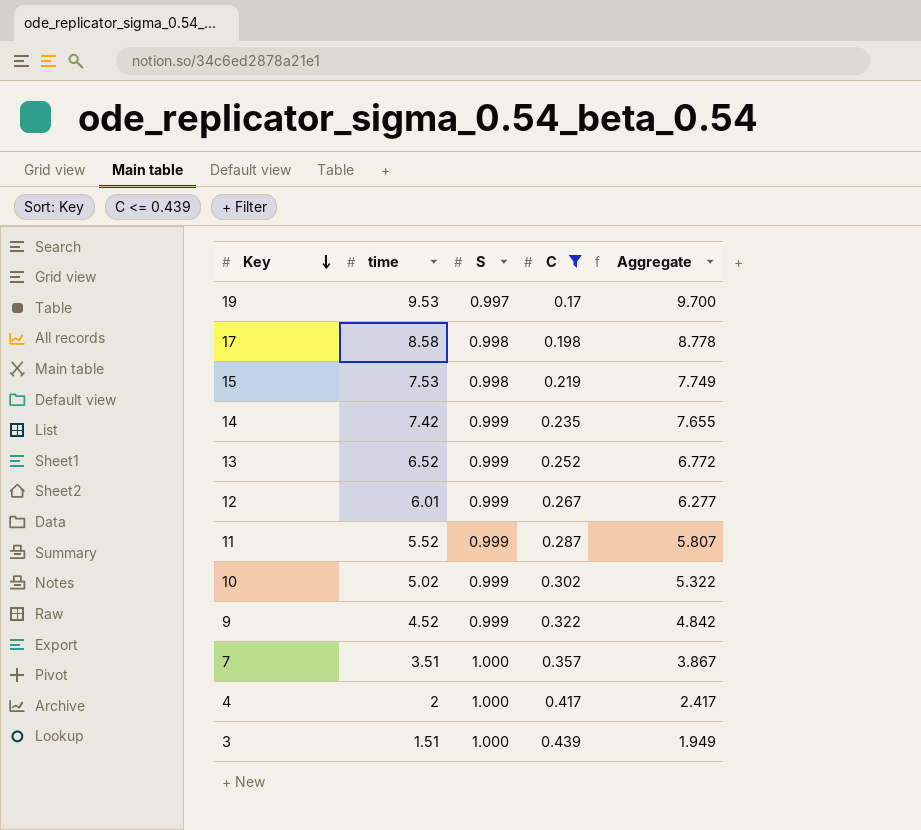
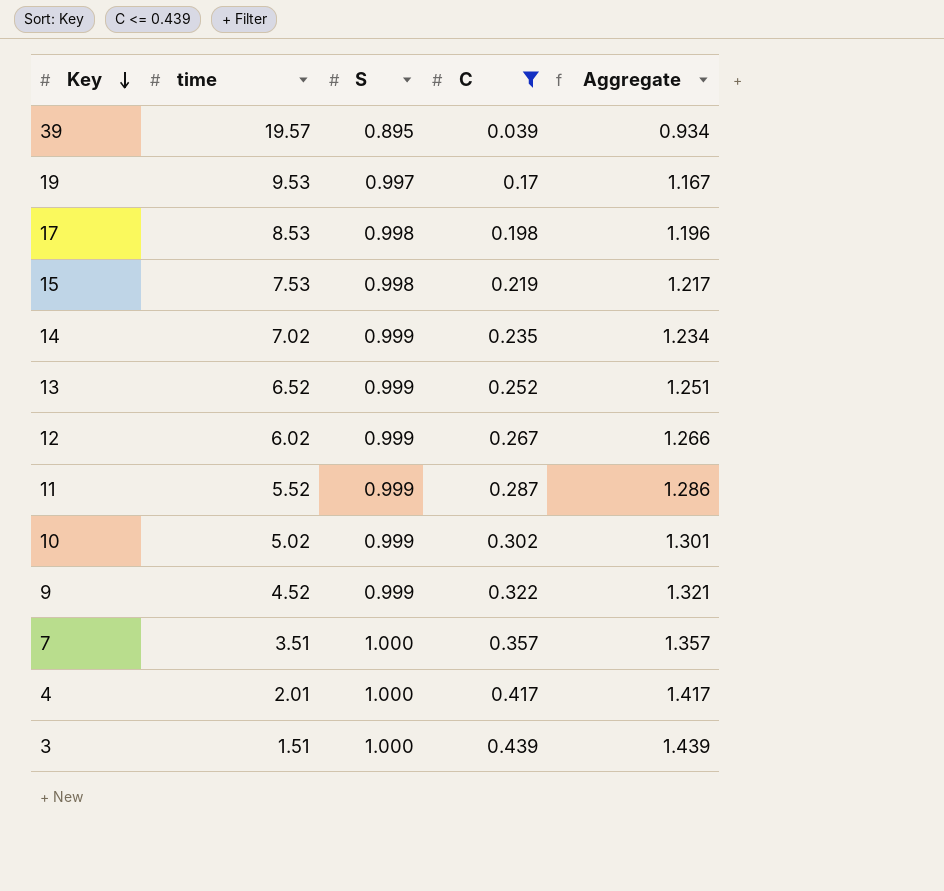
column Aggregate | formula: [time] + [C] -> [S] + [C]
row 39: none -> 19.57 | 0.895 | 0.039 | 0.934
17 | time: 8.58 -> 8.53
14 | time: 7.42 -> 7.02
12 | time: 6.01 -> 6.02
4 | time: 2 -> 2.01

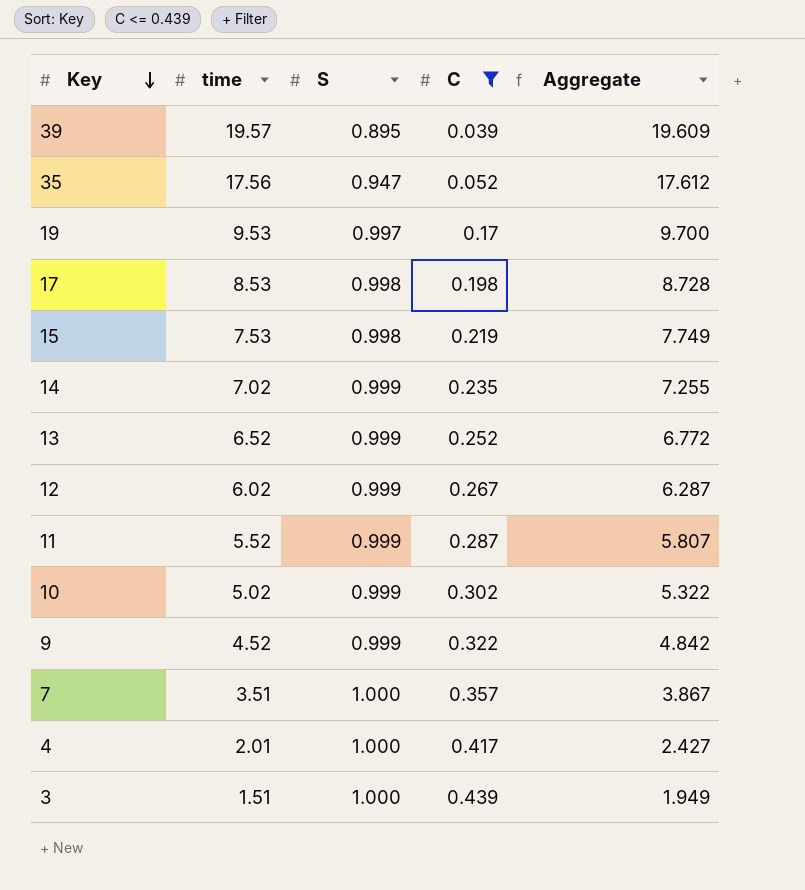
column Aggregate | formula: [S] + [C] -> [time] + [C]
row 35: none -> 17.56 | 0.947 | 0.052 | 17.612

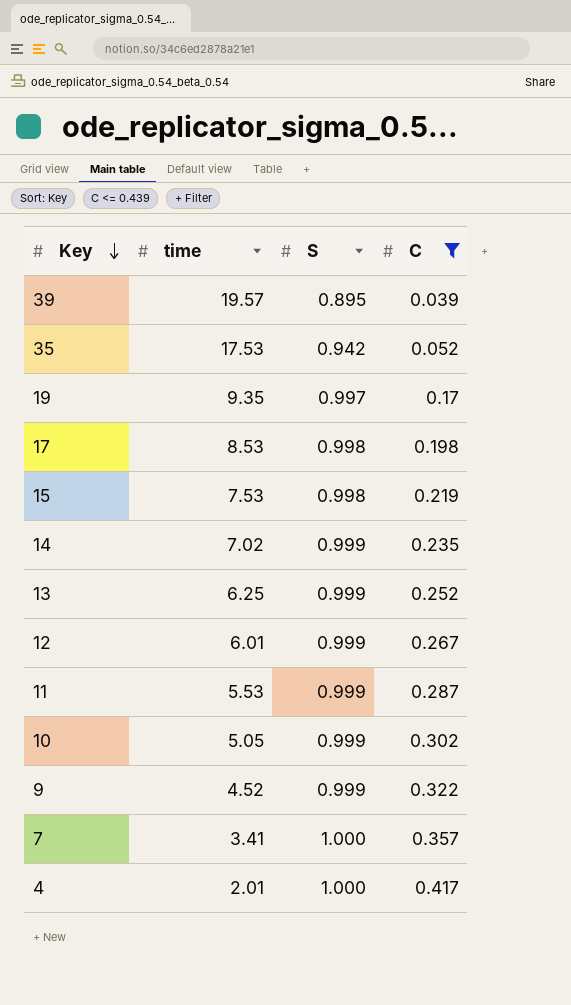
column Aggregate | formula: [time] + [C] -> none
row 3: 1.51 | 1.000 | 0.439 | 1.949 -> none
35 | time: 17.56 -> 17.53
35 | S: 0.947 -> 0.942
19 | time: 9.53 -> 9.35
13 | time: 6.52 -> 6.25
12 | time: 6.02 -> 6.01
11 | time: 5.52 -> 5.53
10 | time: 5.02 -> 5.05
7 | time: 3.51 -> 3.41

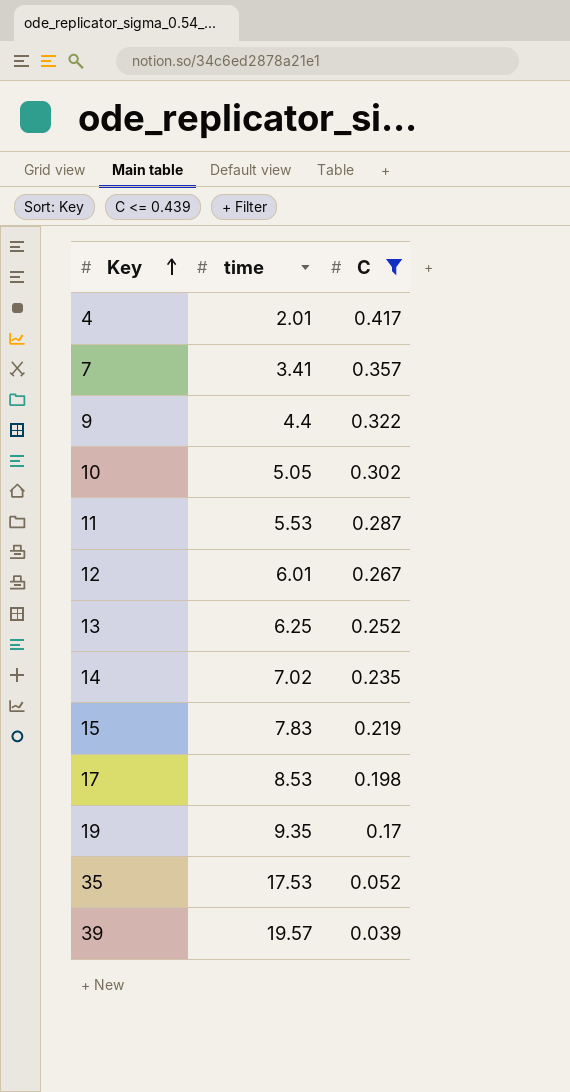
row order: Key descending -> Key ascending
column S | position: 3 -> none
9 | time: 4.52 -> 4.4
15 | time: 7.53 -> 7.83

